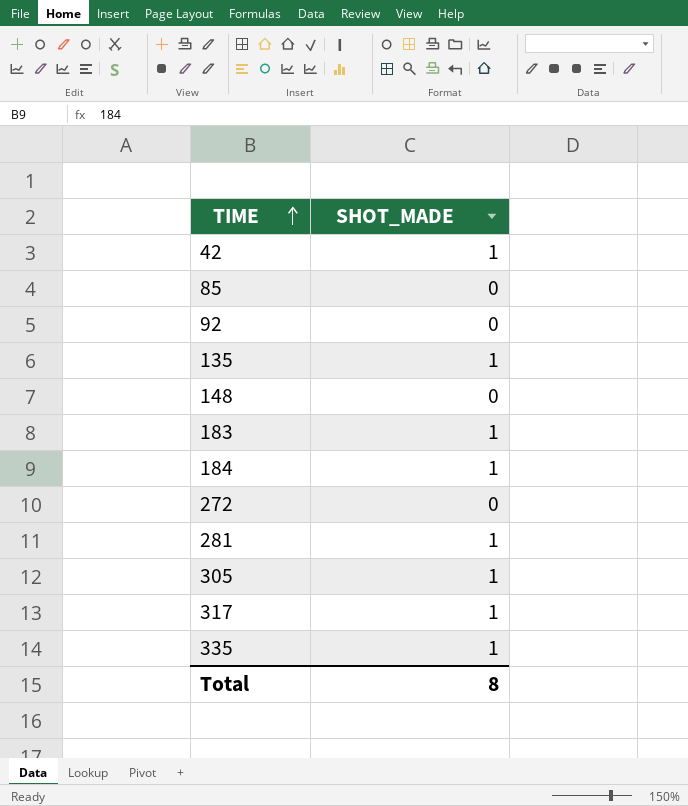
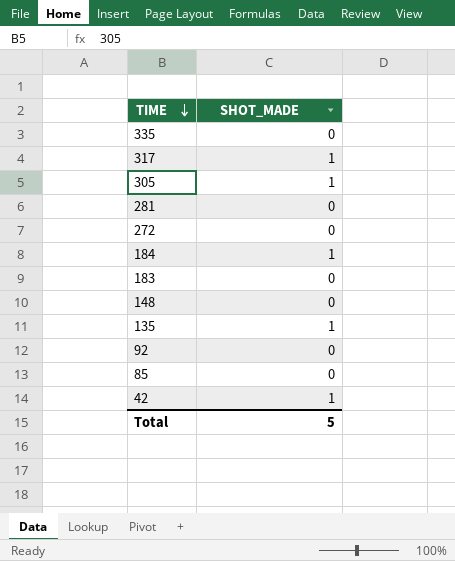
row order: TIME ascending -> TIME descending
335 | SHOT_MADE: 1 -> 0
281 | SHOT_MADE: 1 -> 0
183 | SHOT_MADE: 1 -> 0
Total | SHOT_MADE: 8 -> 5

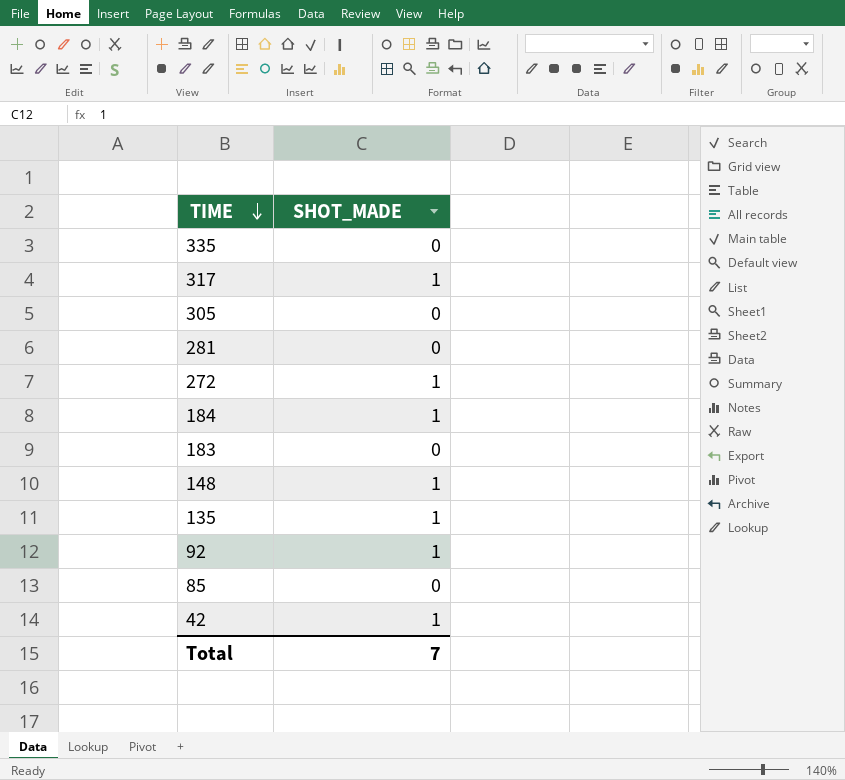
305 | SHOT_MADE: 1 -> 0
272 | SHOT_MADE: 0 -> 1
148 | SHOT_MADE: 0 -> 1
92 | SHOT_MADE: 0 -> 1
Total | SHOT_MADE: 5 -> 7

